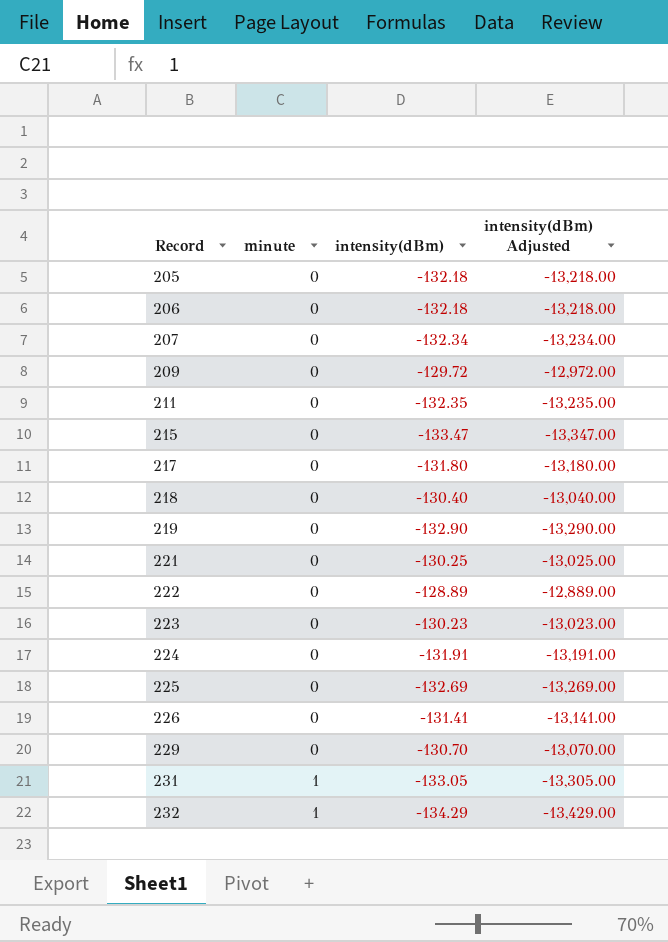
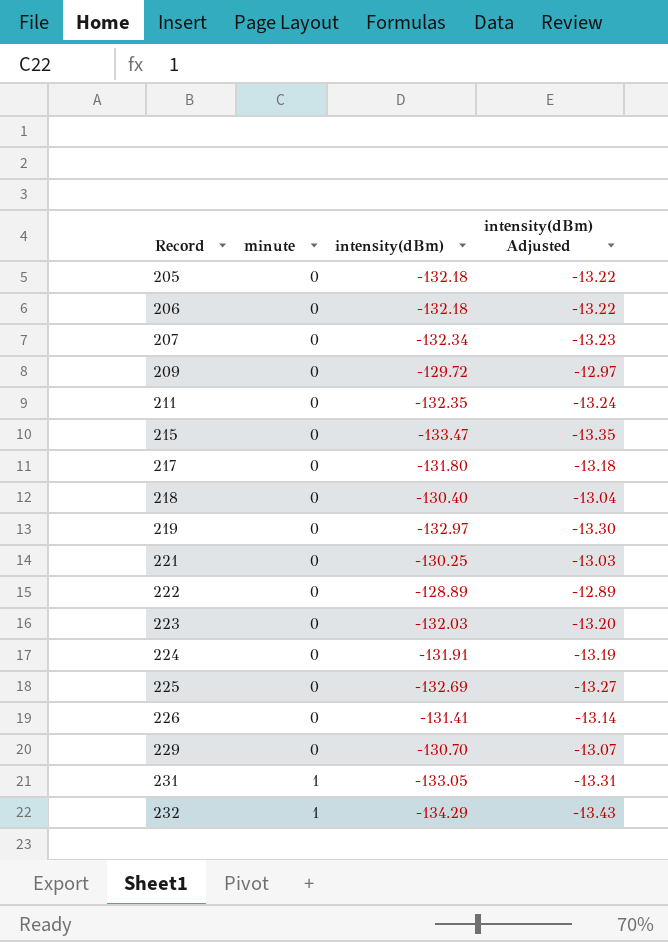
column intensity(dBm) Adjusted | formula: [intensity(dBm)] * 100 -> [intensity(dBm)] * 0.1
219 | intensity(dBm): -132.90 -> -132.97
223 | intensity(dBm): -130.23 -> -132.03

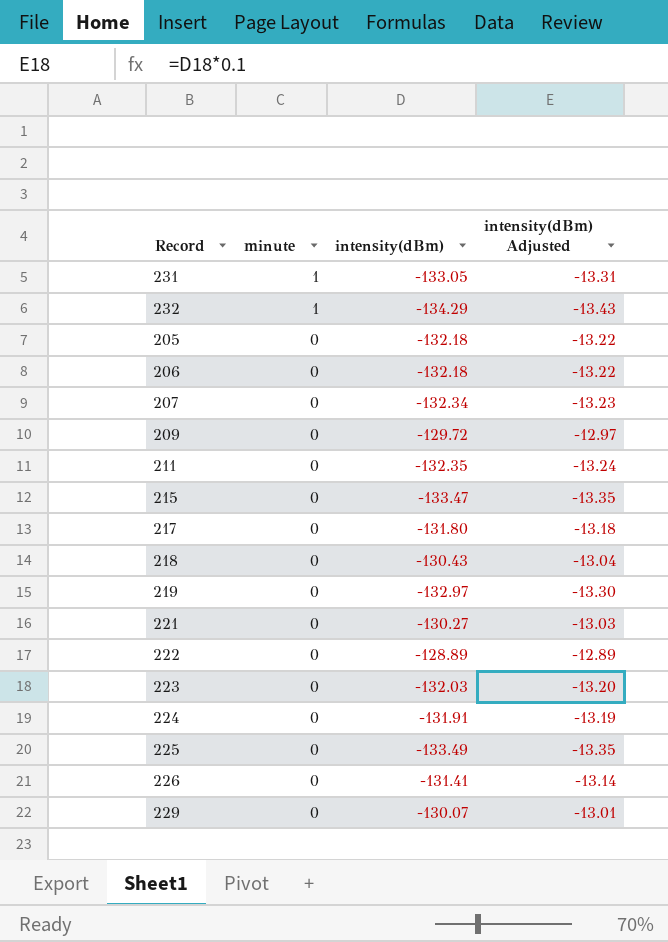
row order: Record ascending -> minute descending
218 | intensity(dBm): -130.40 -> -130.43
221 | intensity(dBm): -130.25 -> -130.27
225 | intensity(dBm): -132.69 -> -133.49
225 | intensity(dBm) Adjusted: -13.27 -> -13.35
229 | intensity(dBm): -130.70 -> -130.07
229 | intensity(dBm) Adjusted: -13.07 -> -13.01

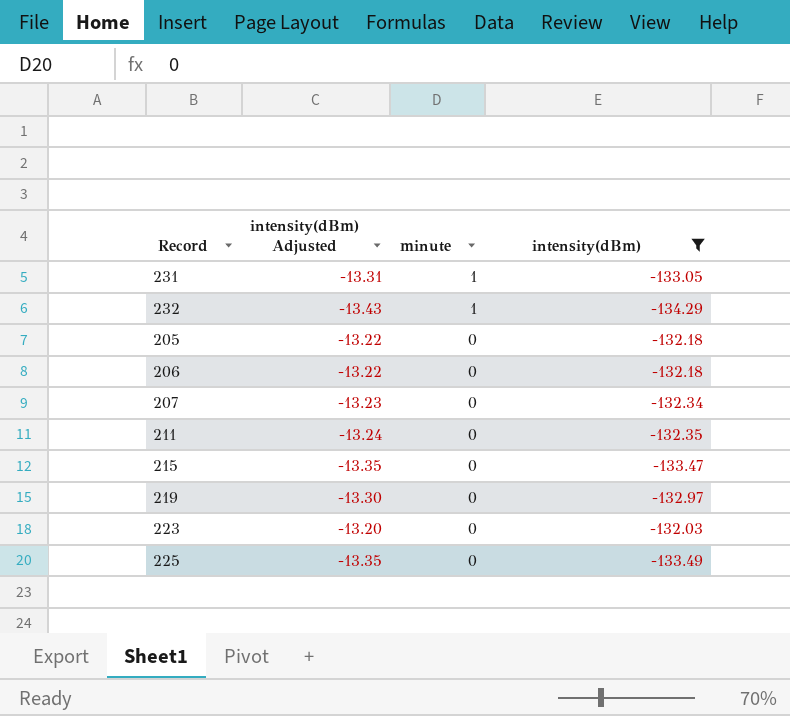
filter: none -> intensity(dBm) <= -132.03
column intensity(dBm) Adjusted | position: 4 -> 2

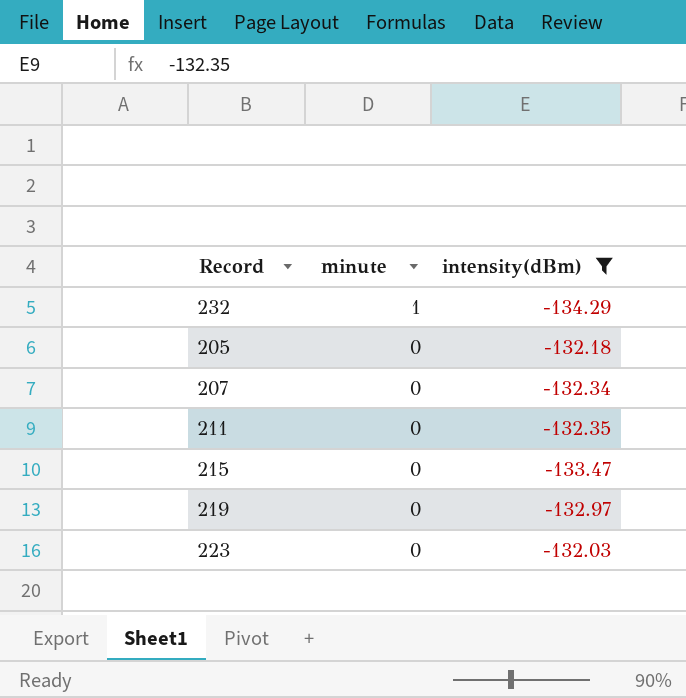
column intensity(dBm) Adjusted | formula: [intensity(dBm)] * 0.1 -> none
row 231: -13.31 | 1 | -133.05 -> none
row 206: -13.22 | 0 | -132.18 -> none
row 225: -13.35 | 0 | -133.49 -> none

